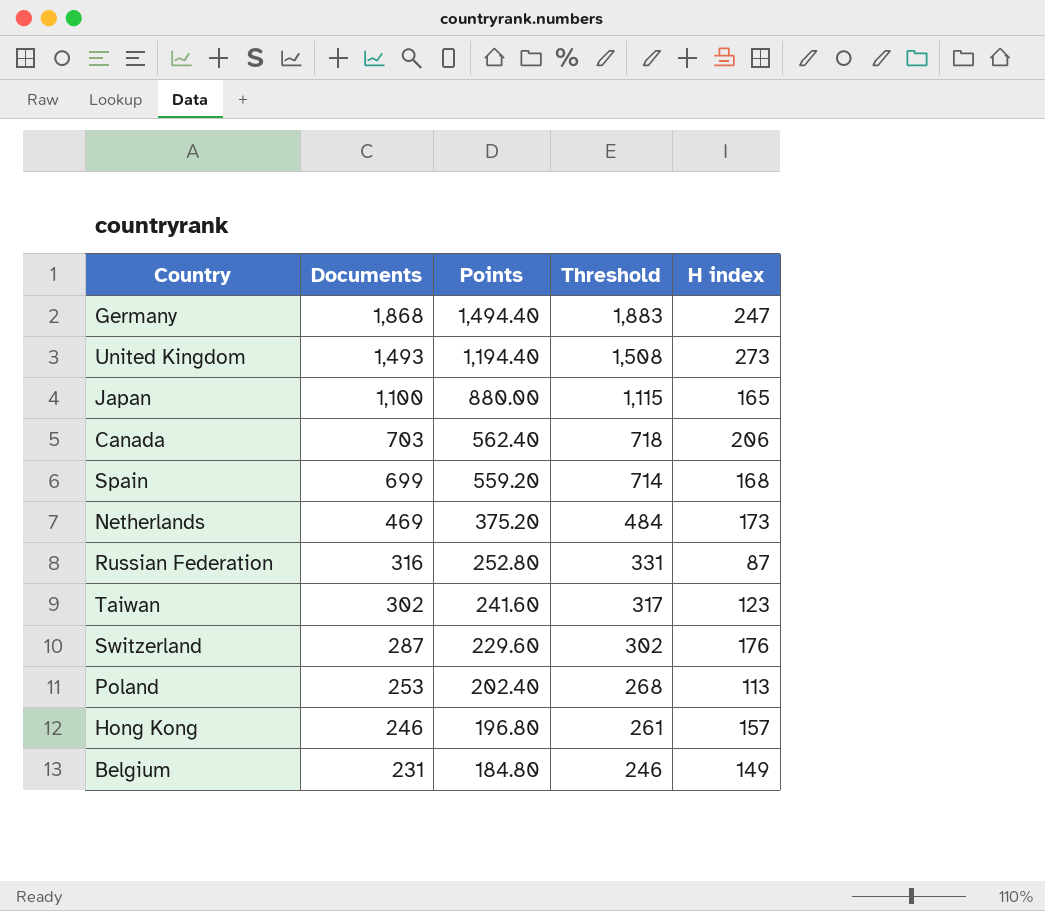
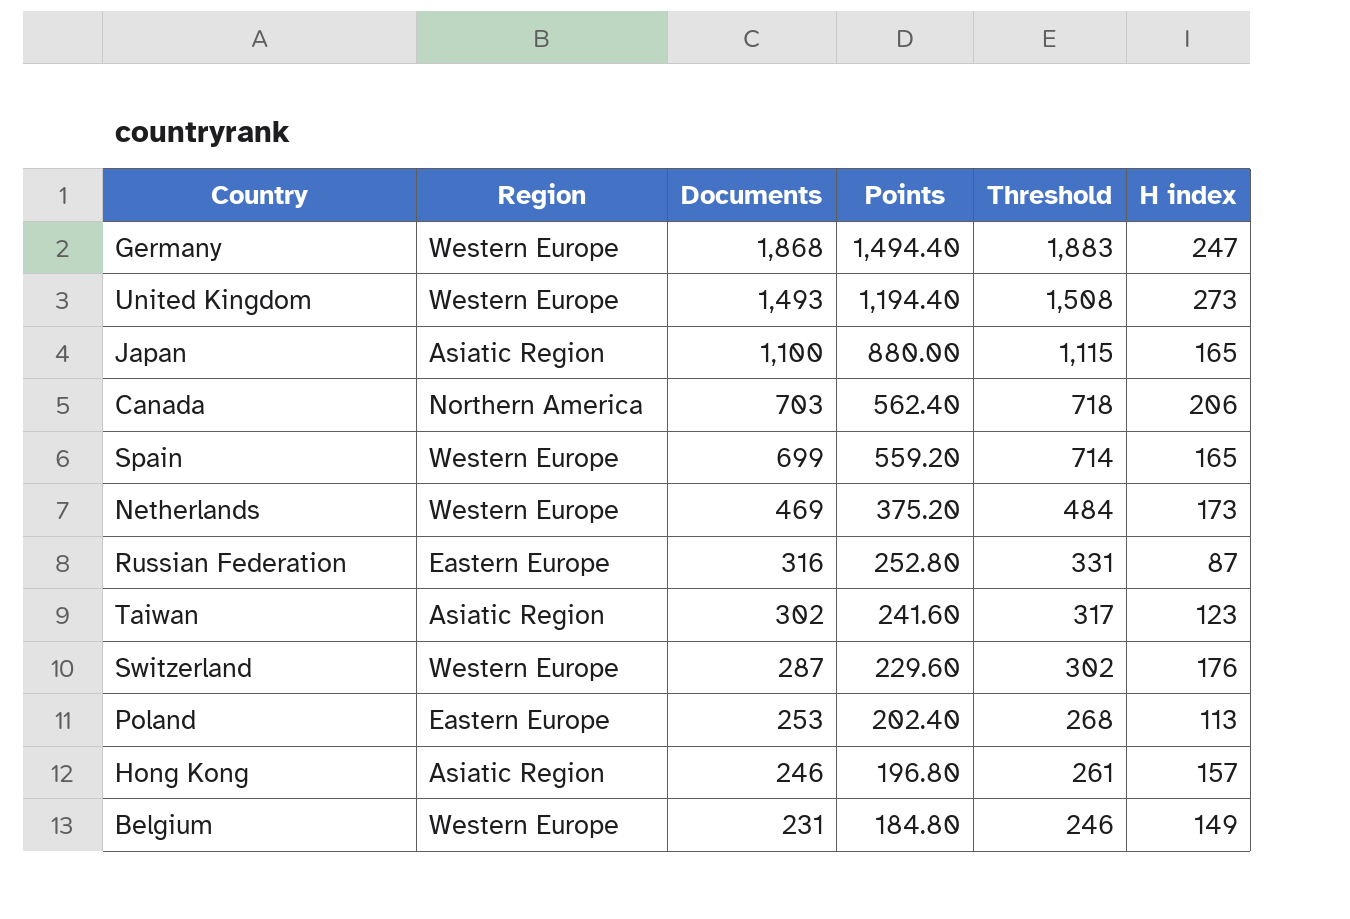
column Region | position: none -> 2
Spain | H index: 168 -> 165

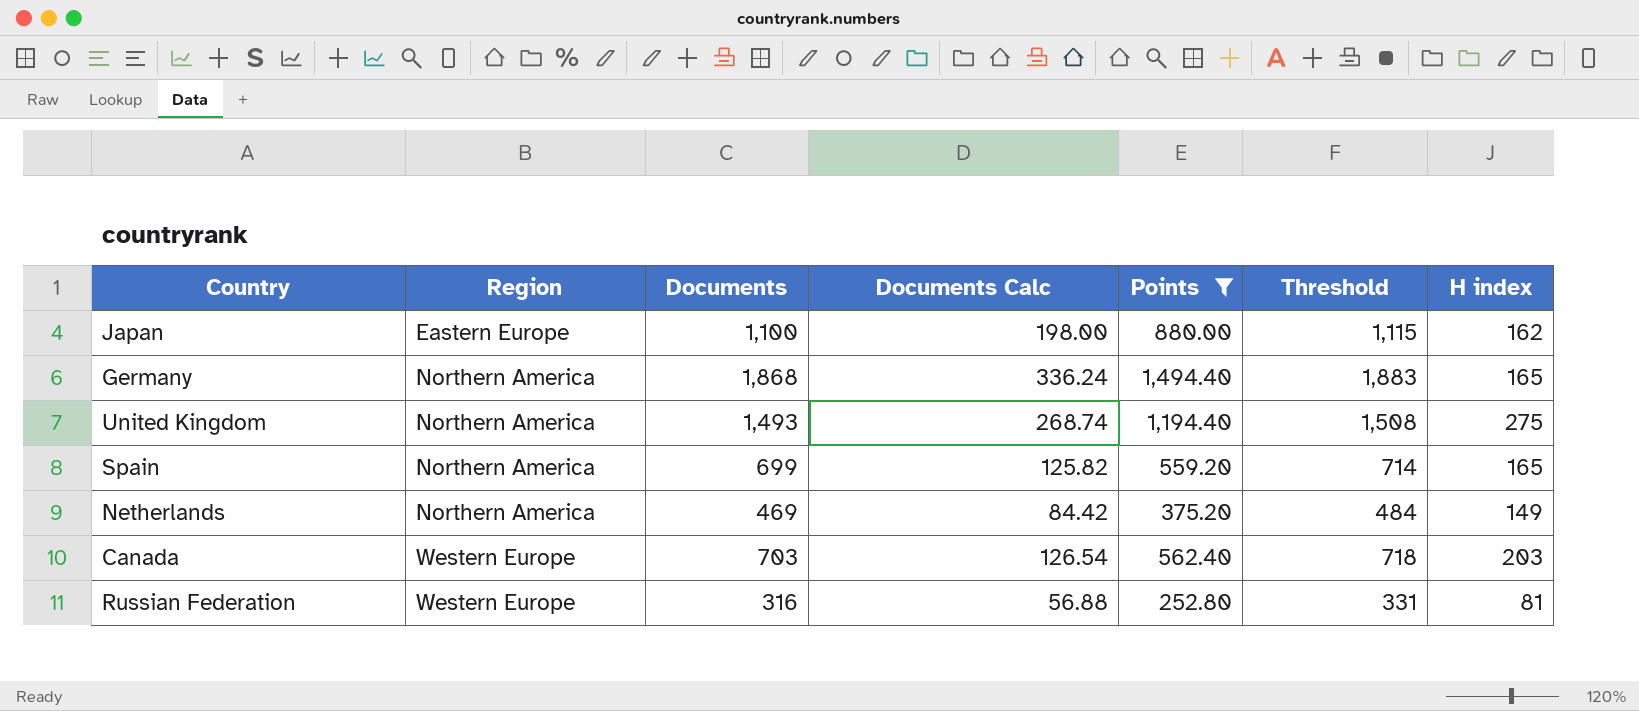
filter: none -> Points >= 252.80
row order: Documents descending -> Region ascending
column Documents Calc | formula: none -> [Documents] * 0.18
Japan | Region: Asiatic Region -> Eastern Europe
Japan | H index: 165 -> 162
Germany | Region: Western Europe -> Northern America
Germany | H index: 247 -> 165
United Kingdom | Region: Western Europe -> Northern America
United Kingdom | H index: 273 -> 275
Spain | Region: Western Europe -> Northern America
Netherlands | Region: Western Europe -> Northern America
Netherlands | H index: 173 -> 149
Canada | Region: Northern America -> Western Europe
Canada | H index: 206 -> 203
Russian Federation | Region: Eastern Europe -> Western Europe
Russian Federation | H index: 87 -> 81

